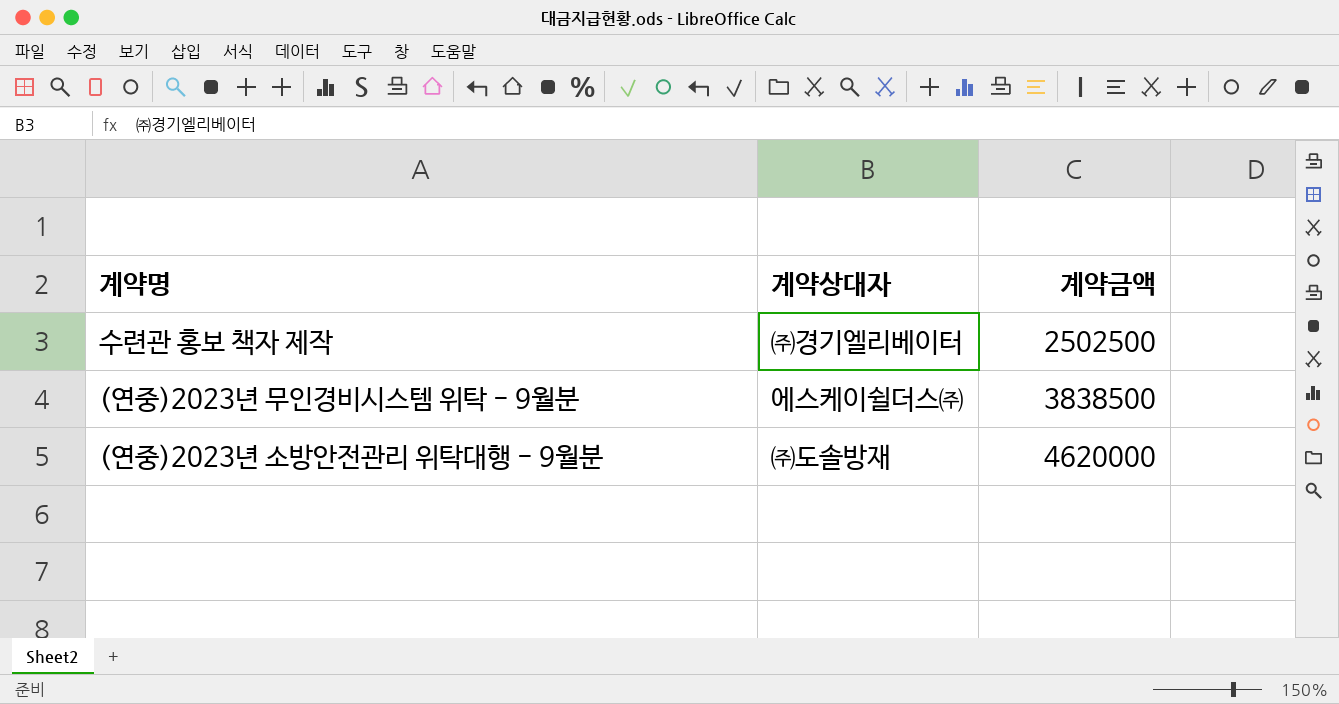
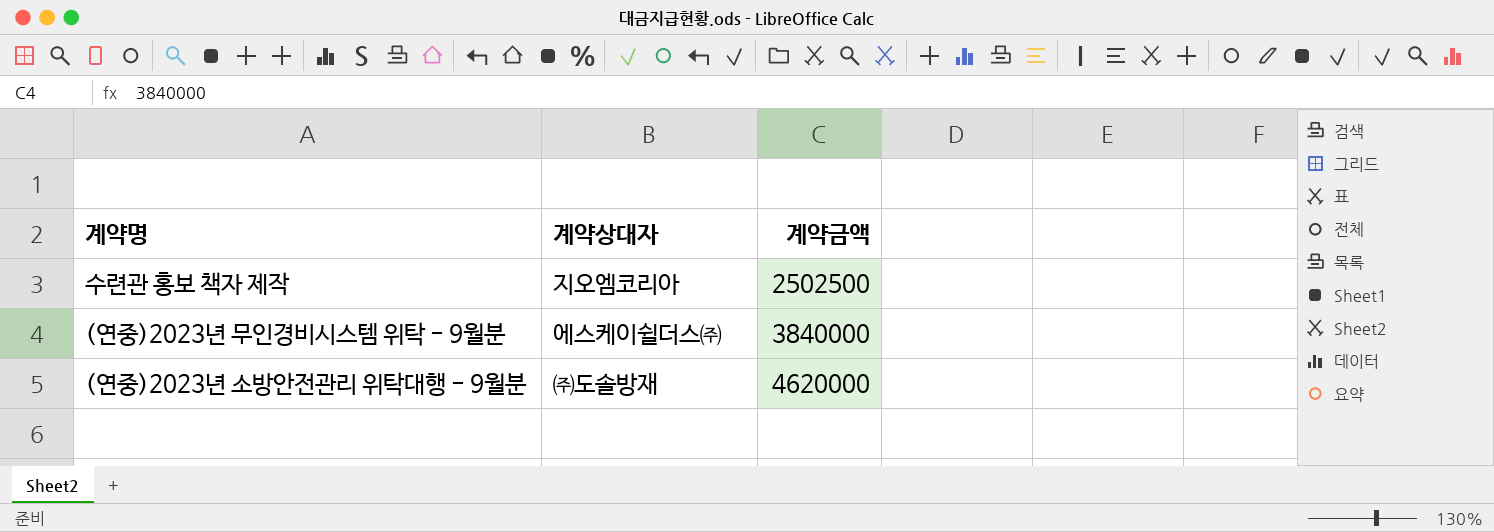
수련관 홍보 책자 제작 | 계약상대자: ㈜경기엘리베이터 -> 지오엠코리아
(연중)2023년 무인경비시스템 위탁 - 9월분 | 계약금액: 3838500 -> 3840000

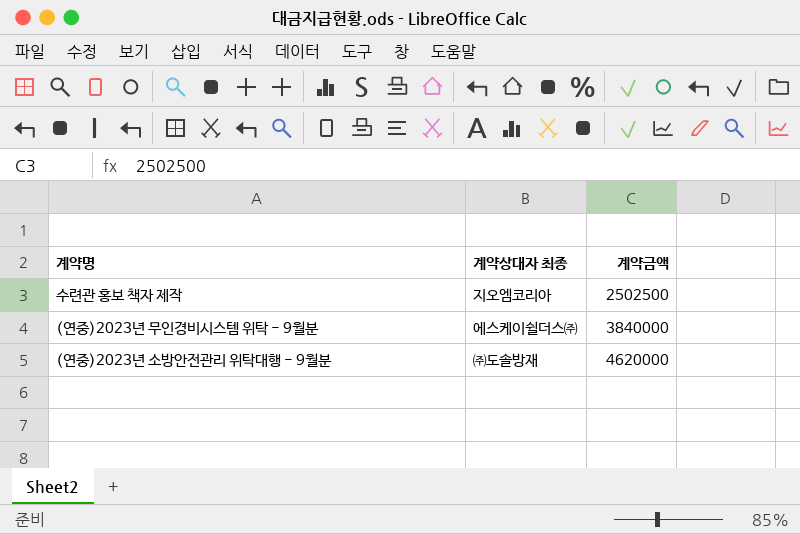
column name: 계약상대자 -> 계약상대자 최종

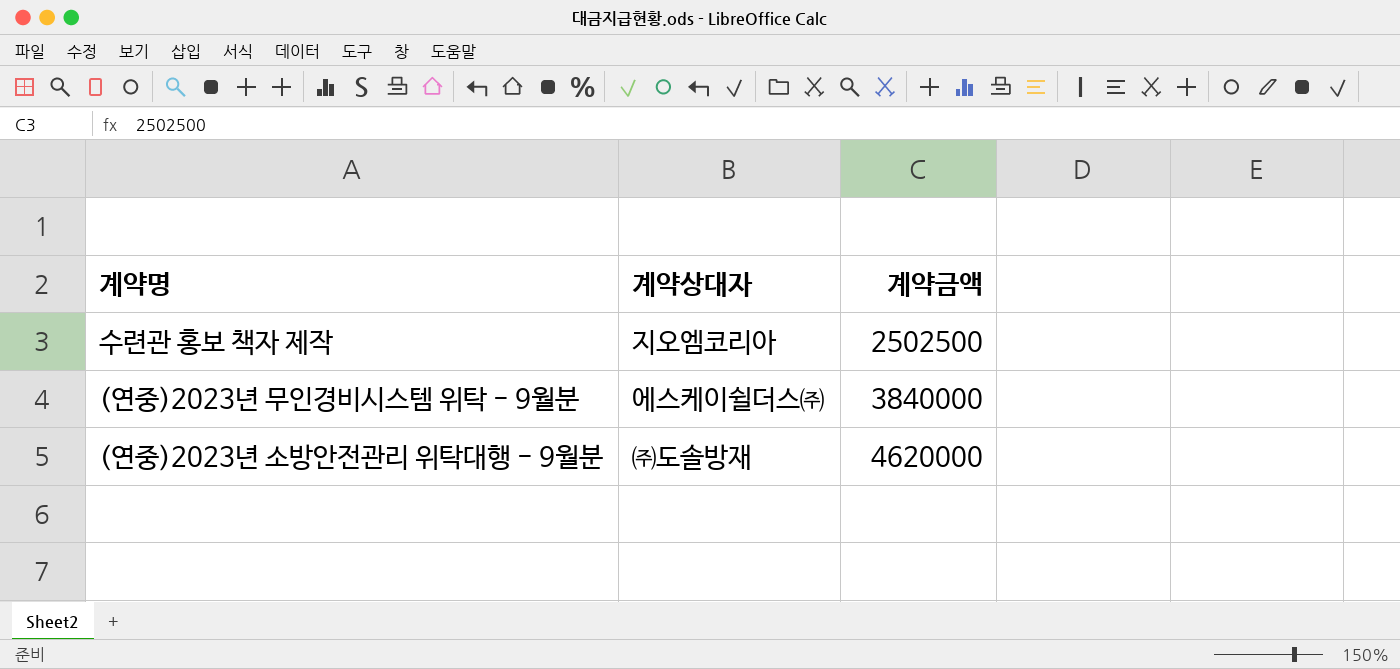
column name: 계약상대자 최종 -> 계약상대자

